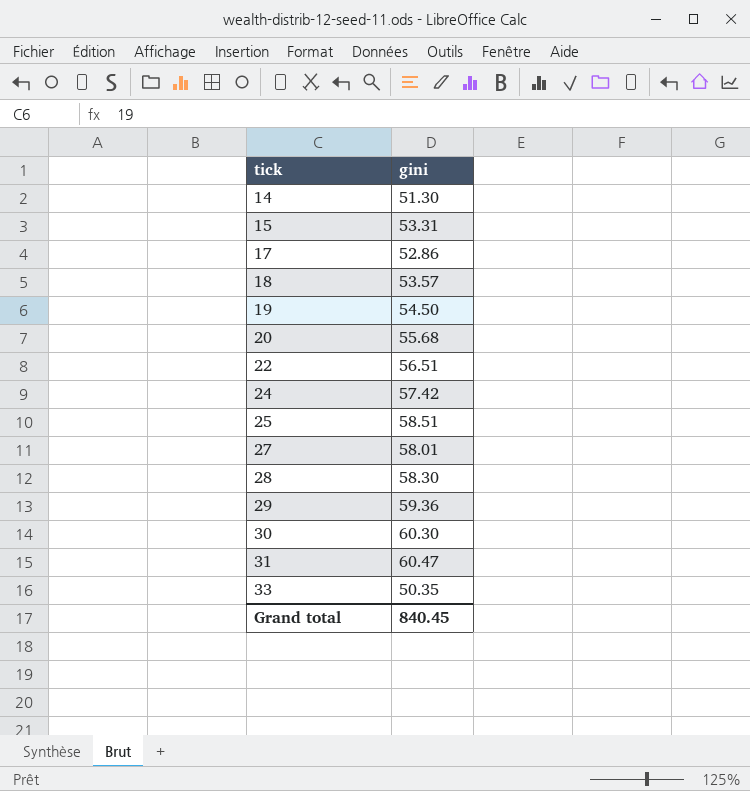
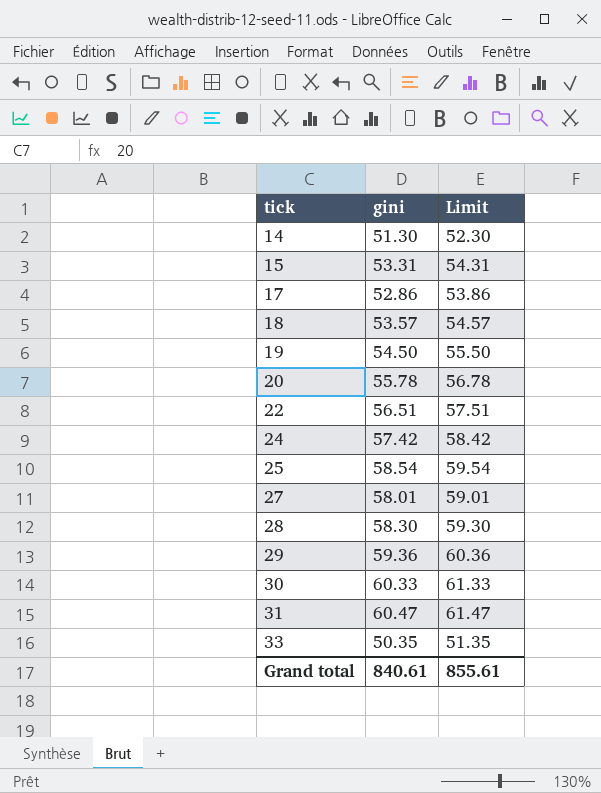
column Limit | formula: none -> [gini] + 1
20 | gini: 55.68 -> 55.78
25 | gini: 58.51 -> 58.54
30 | gini: 60.30 -> 60.33
Grand total | gini: 840.45 -> 840.61

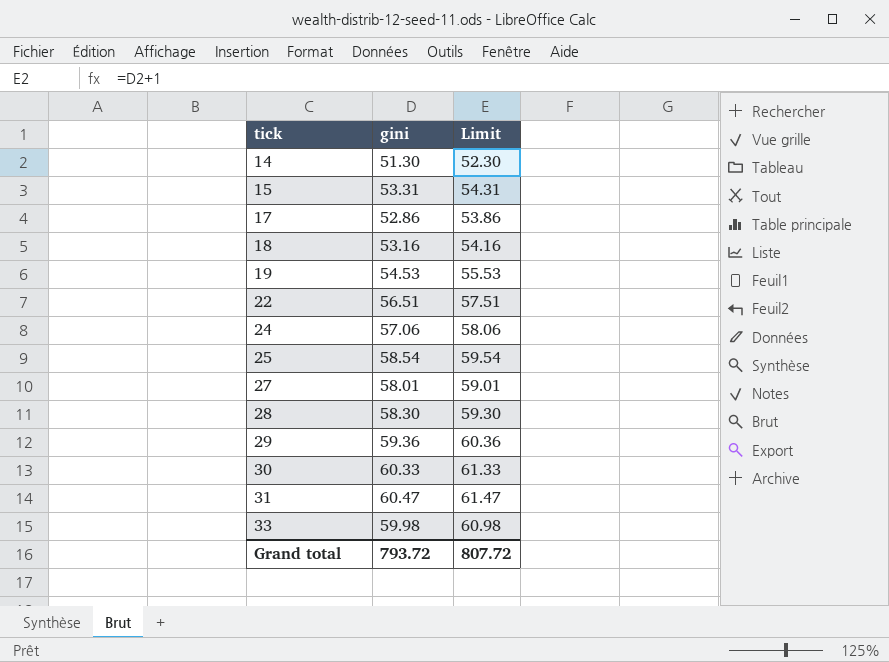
row 20: 55.78 | 56.78 -> none
18 | gini: 53.57 -> 53.16
18 | Limit: 54.57 -> 54.16
19 | gini: 54.50 -> 54.53
19 | Limit: 55.50 -> 55.53
24 | gini: 57.42 -> 57.06
24 | Limit: 58.42 -> 58.06
33 | gini: 50.35 -> 59.98
33 | Limit: 51.35 -> 60.98
Grand total | gini: 840.61 -> 793.72
Grand total | Limit: 855.61 -> 807.72

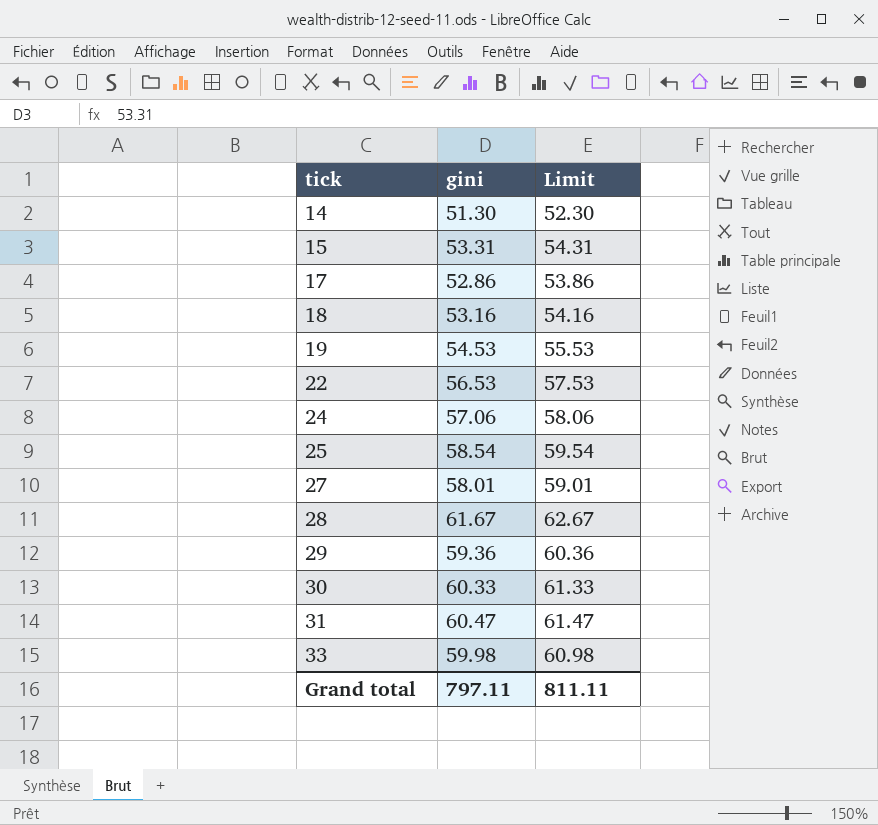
22 | gini: 56.51 -> 56.53
22 | Limit: 57.51 -> 57.53
28 | gini: 58.30 -> 61.67
28 | Limit: 59.30 -> 62.67
Grand total | gini: 793.72 -> 797.11
Grand total | Limit: 807.72 -> 811.11

